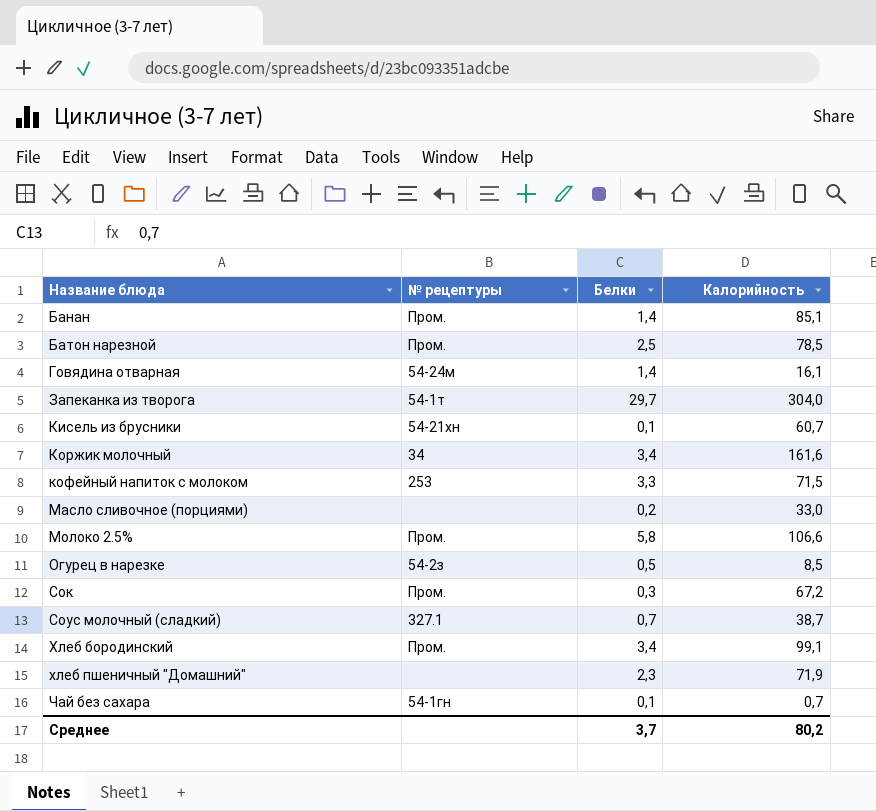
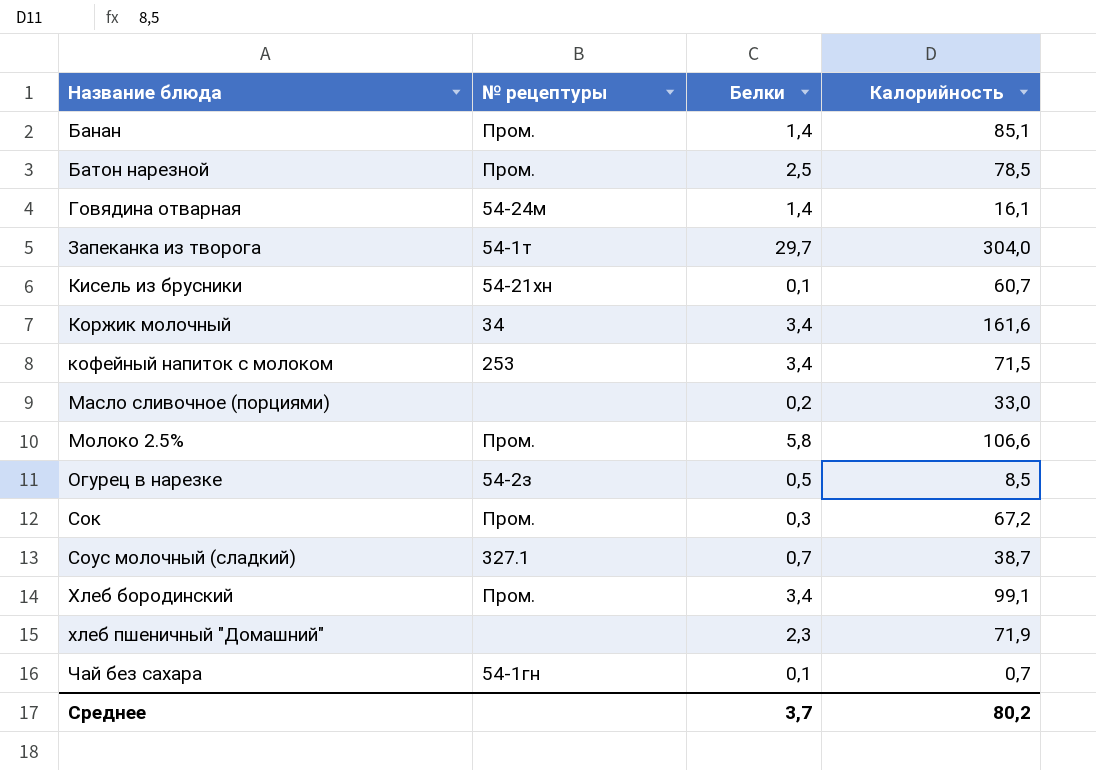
кофейный напиток с молоком | Белки: 3,3 -> 3,4

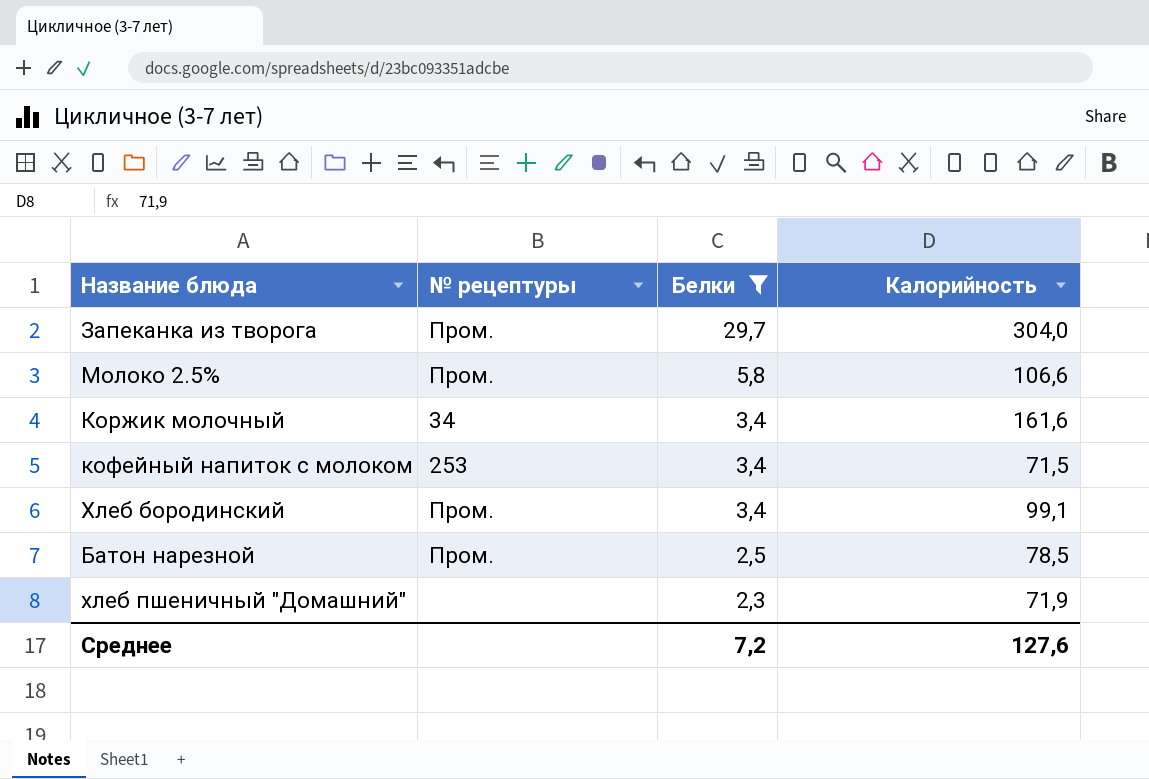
filter: none -> Белки >= 2,3
row order: Название блюда ascending -> Белки descending
Запеканка из творога | № рецептуры: 54-1т -> Пром.
Среднее | Белки: 3,7 -> 7,2
Среднее | Калорийность: 80,2 -> 127,6

